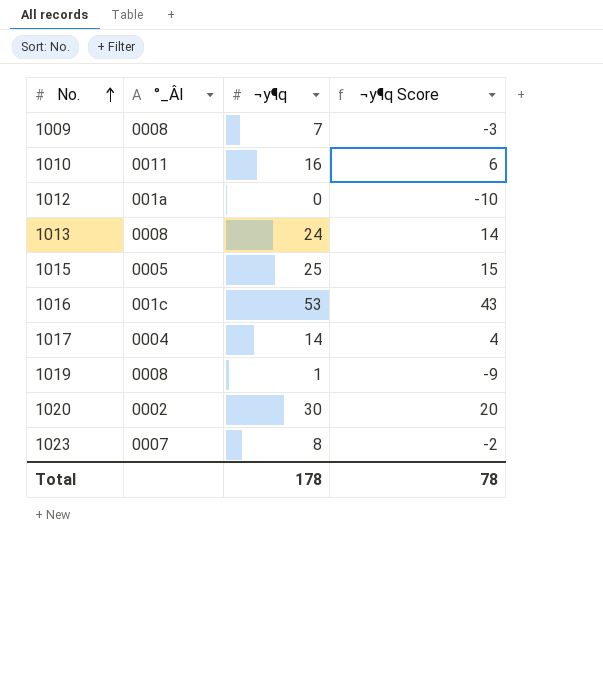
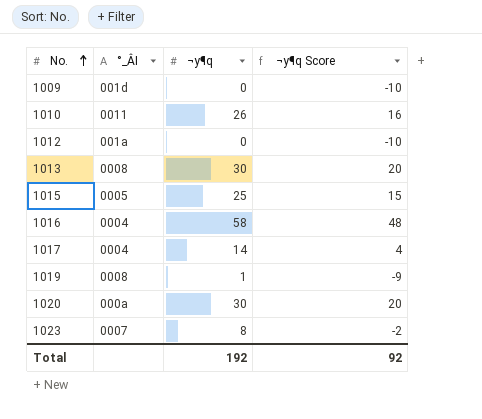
1009 | °_ÂI: 0008 -> 001d
1009 | ¬y¶q: 7 -> 0
1009 | ¬y¶q Score: -3 -> -10
1010 | ¬y¶q: 16 -> 26
1010 | ¬y¶q Score: 6 -> 16
1013 | ¬y¶q: 24 -> 30
1013 | ¬y¶q Score: 14 -> 20
1016 | °_ÂI: 001c -> 0004
1016 | ¬y¶q: 53 -> 58
1016 | ¬y¶q Score: 43 -> 48
1020 | °_ÂI: 0002 -> 000a
Total | ¬y¶q: 178 -> 192
Total | ¬y¶q Score: 78 -> 92

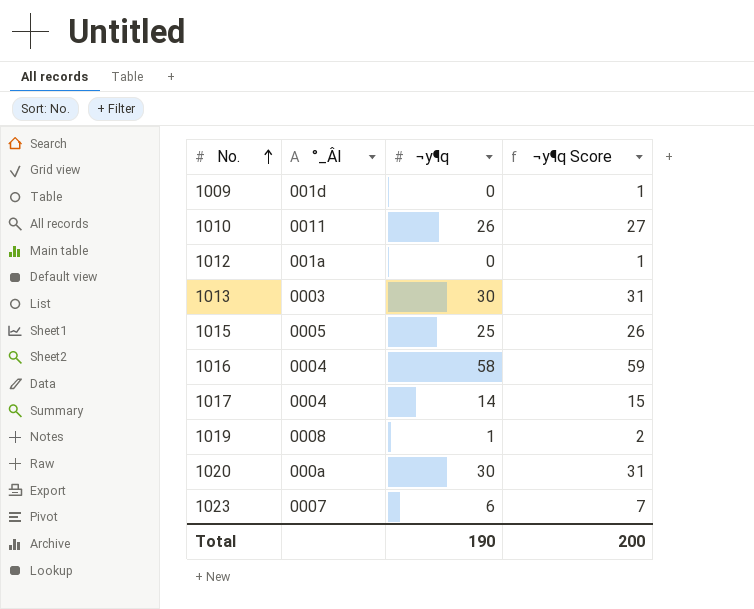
column ¬y¶q Score | formula: [¬y¶q] - 10 -> [¬y¶q] + 1
1013 | °_ÂI: 0008 -> 0003
1023 | ¬y¶q: 8 -> 6
Total | ¬y¶q: 192 -> 190
Total | ¬y¶q Score: 92 -> 200

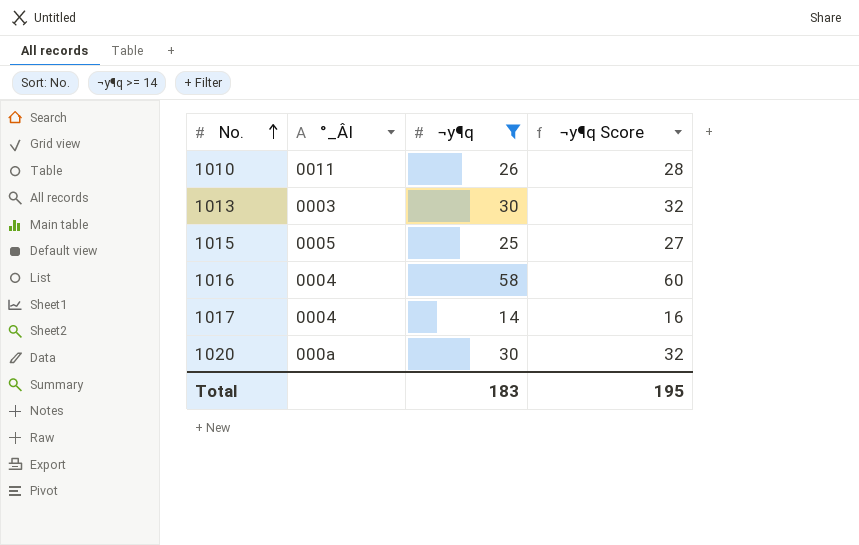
filter: none -> ¬y¶q >= 14
column ¬y¶q Score | formula: [¬y¶q] + 1 -> [¬y¶q] + 2
Total | ¬y¶q: 190 -> 183
Total | ¬y¶q Score: 200 -> 195

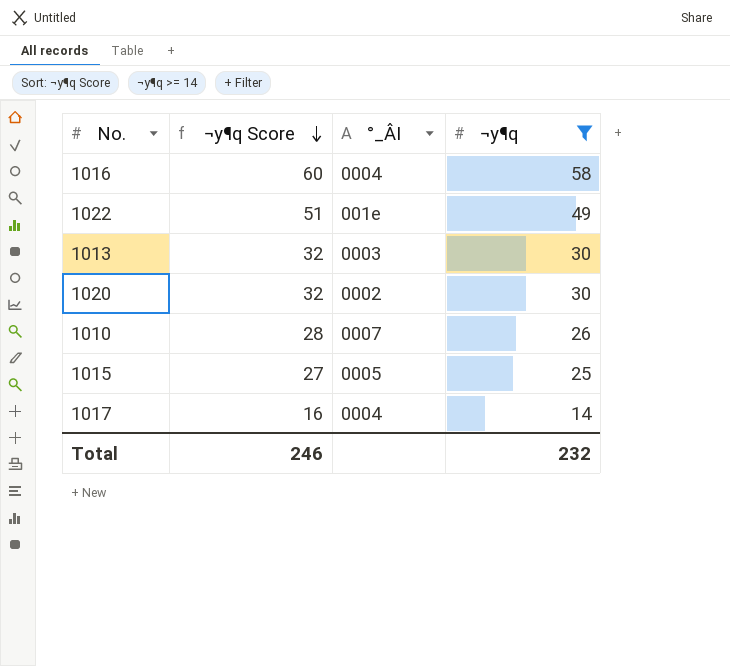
row order: No. ascending -> ¬y¶q Score descending
column ¬y¶q Score | position: 4 -> 2
row 1022: none -> 51 | 001e | 49
1020 | °_ÂI: 000a -> 0002
1010 | °_ÂI: 0011 -> 0007
Total | ¬y¶q Score: 195 -> 246
Total | ¬y¶q: 183 -> 232

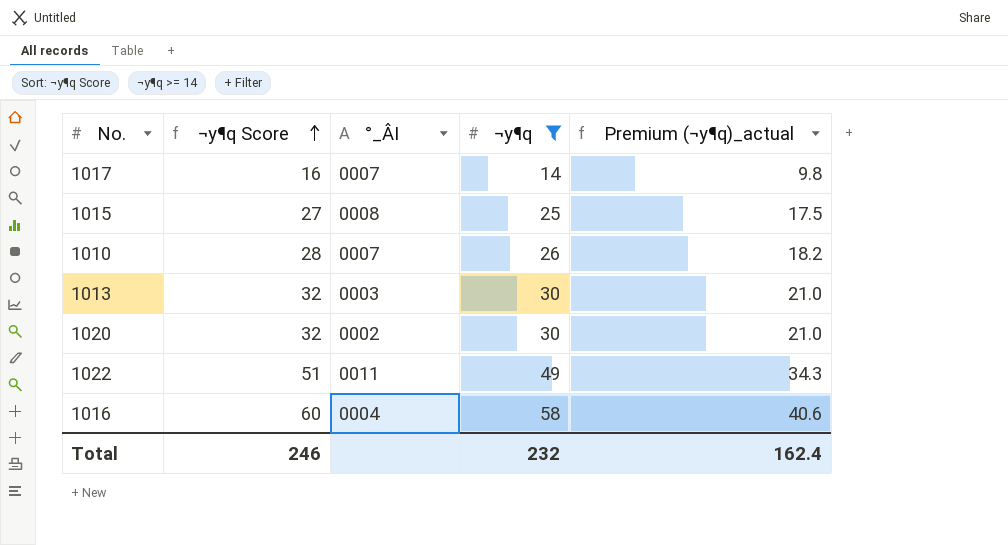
row order: ¬y¶q Score descending -> ¬y¶q Score ascending
column Premium (¬y¶q)_actual | formula: none -> [¬y¶q] * 0.7
1017 | °_ÂI: 0004 -> 0007
1015 | °_ÂI: 0005 -> 0008
1022 | °_ÂI: 001e -> 0011

